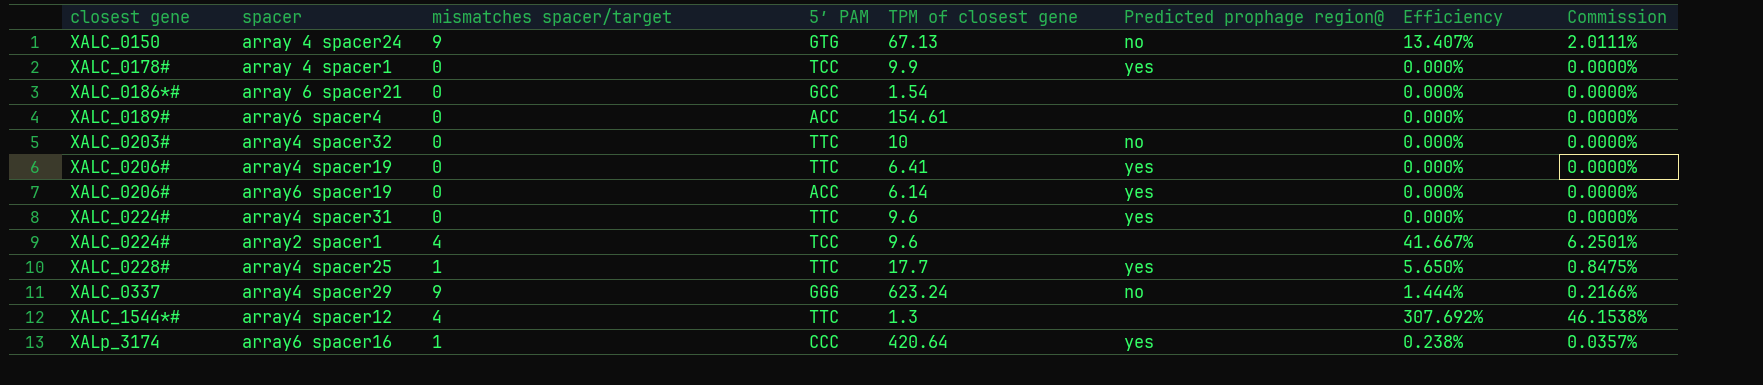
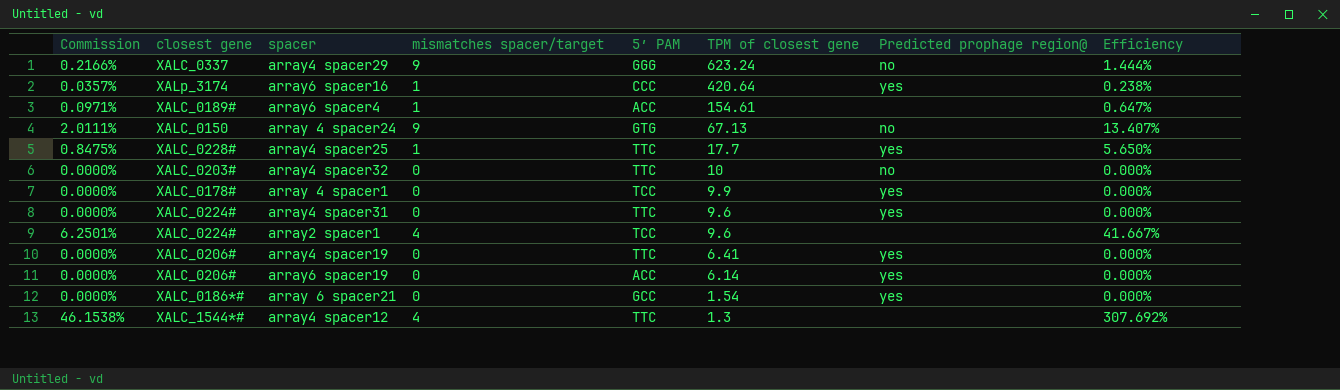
row order: closest gene ascending -> TPM of closest gene descending
column Commission | position: 8 -> 1
array6 spacer4 | Commission: 0.0000% -> 0.0971%
array6 spacer4 | mismatches spacer/target: 0 -> 1
array6 spacer4 | Efficiency: 0.000% -> 0.647%
array 6 spacer21 | Predicted prophage region@: none -> yes

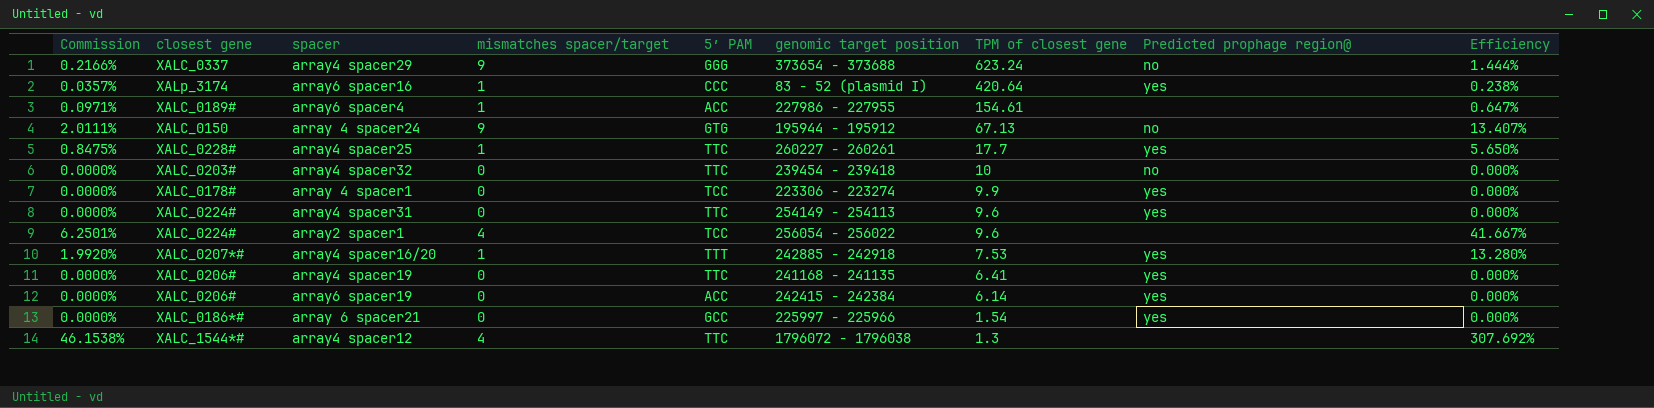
column genomic target position | position: none -> 6
row array4 spacer16/20: none -> 1.9920% | XALC_0207*# | 1 | TTT | 242885 - 242918 | 7.53 | yes | 13.280%

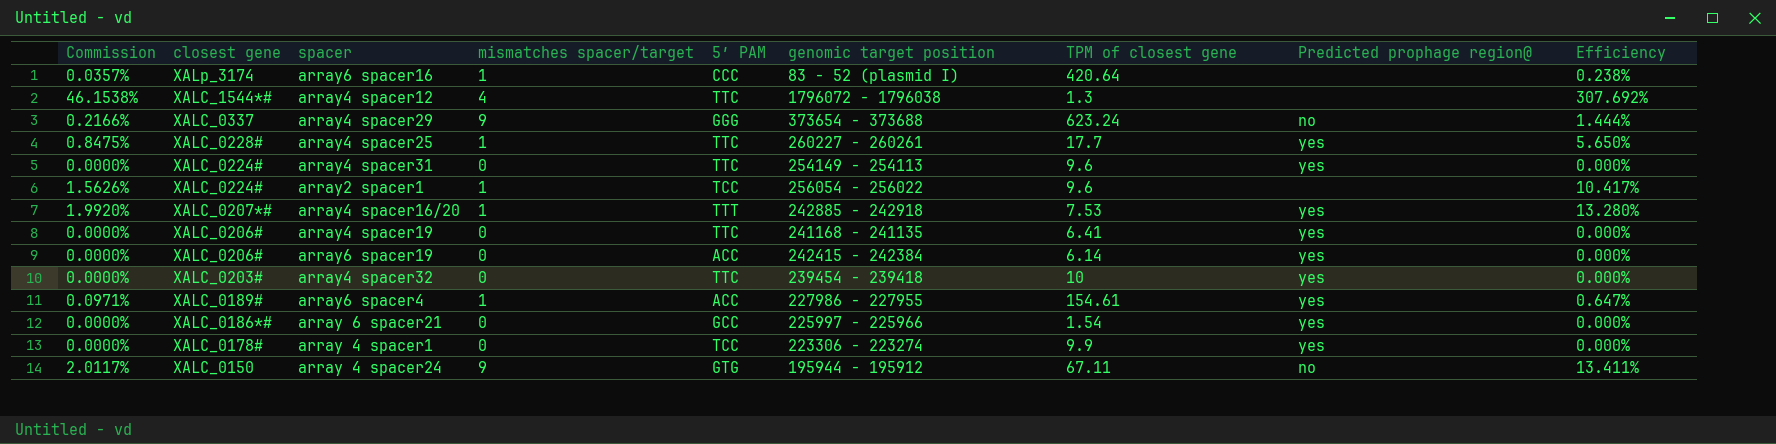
row order: TPM of closest gene descending -> closest gene descending
array6 spacer16 | Predicted prophage region@: yes -> none
array2 spacer1 | Commission: 6.2501% -> 1.5626%
array2 spacer1 | mismatches spacer/target: 4 -> 1
array2 spacer1 | Efficiency: 41.667% -> 10.417%
array4 spacer32 | Predicted prophage region@: no -> yes
array6 spacer4 | Predicted prophage region@: none -> yes
array 4 spacer24 | Commission: 2.0111% -> 2.0117%
array 4 spacer24 | TPM of closest gene: 67.13 -> 67.11
array 4 spacer24 | Efficiency: 13.407% -> 13.411%

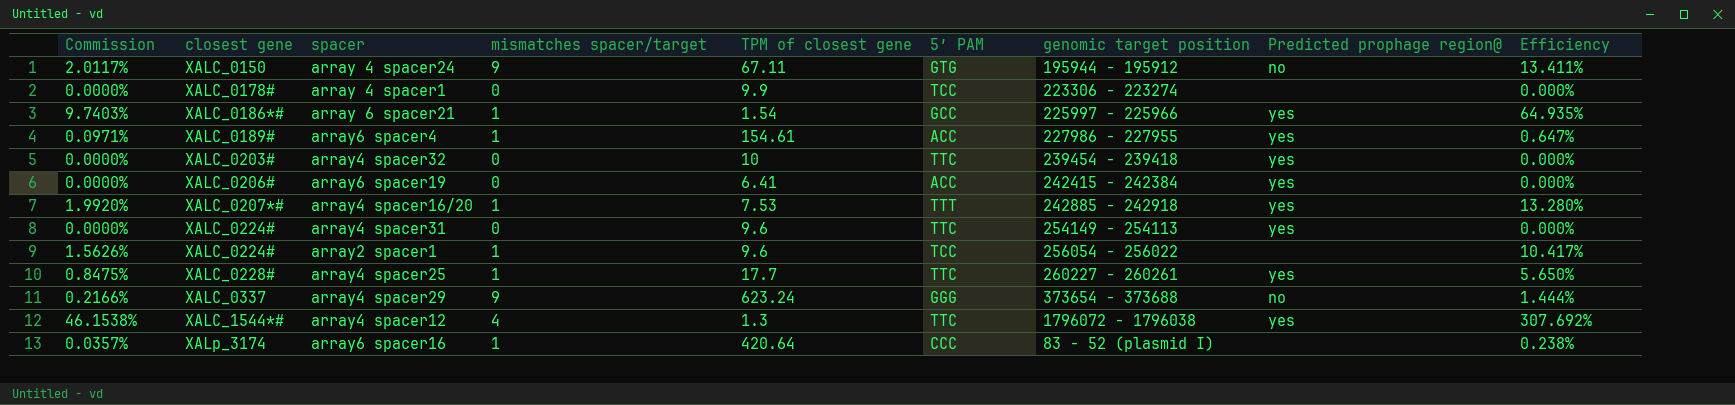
row order: closest gene descending -> closest gene ascending
column TPM of closest gene | position: 7 -> 5
row array4 spacer19: 0.0000% | XALC_0206# | 0 | TTC | 241168 - 241135 | 6.41 | yes | 0.000% -> none
array 4 spacer1 | Predicted prophage region@: yes -> none
array 6 spacer21 | Commission: 0.0000% -> 9.7403%
array 6 spacer21 | mismatches spacer/target: 0 -> 1
array 6 spacer21 | Efficiency: 0.000% -> 64.935%
array6 spacer19 | TPM of closest gene: 6.14 -> 6.41
array4 spacer12 | Predicted prophage region@: none -> yes

